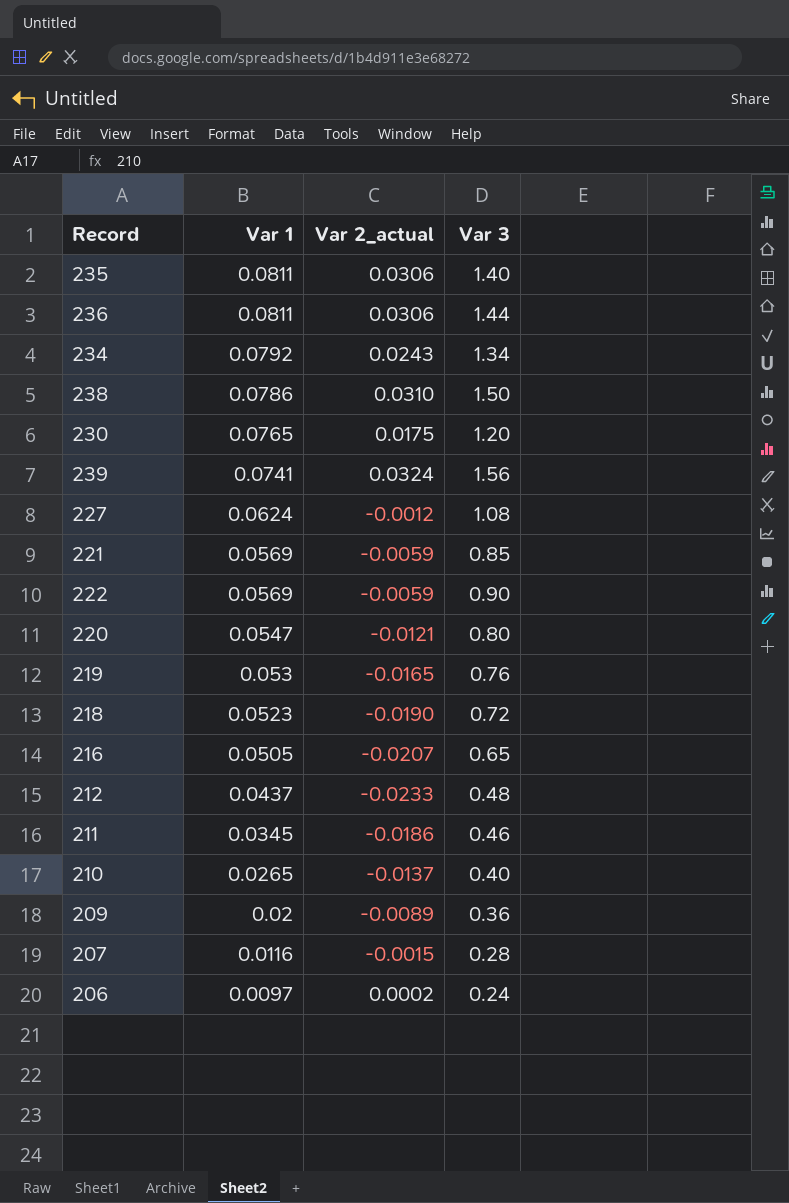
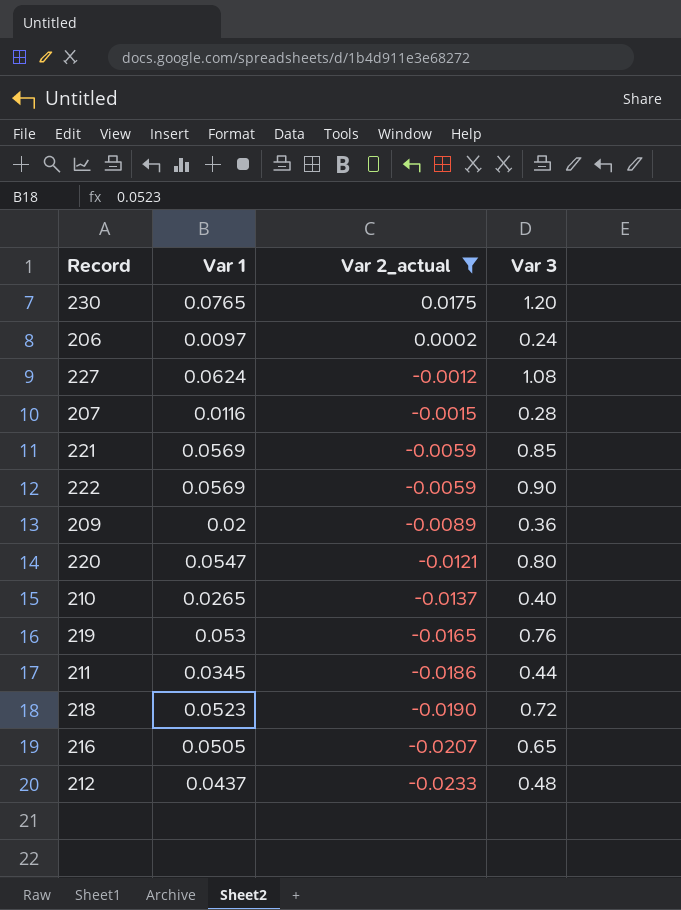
filter: none -> Var 2_actual <= 0.0175
row order: Var 1 descending -> Var 2_actual descending
211 | Var 3: 0.46 -> 0.44

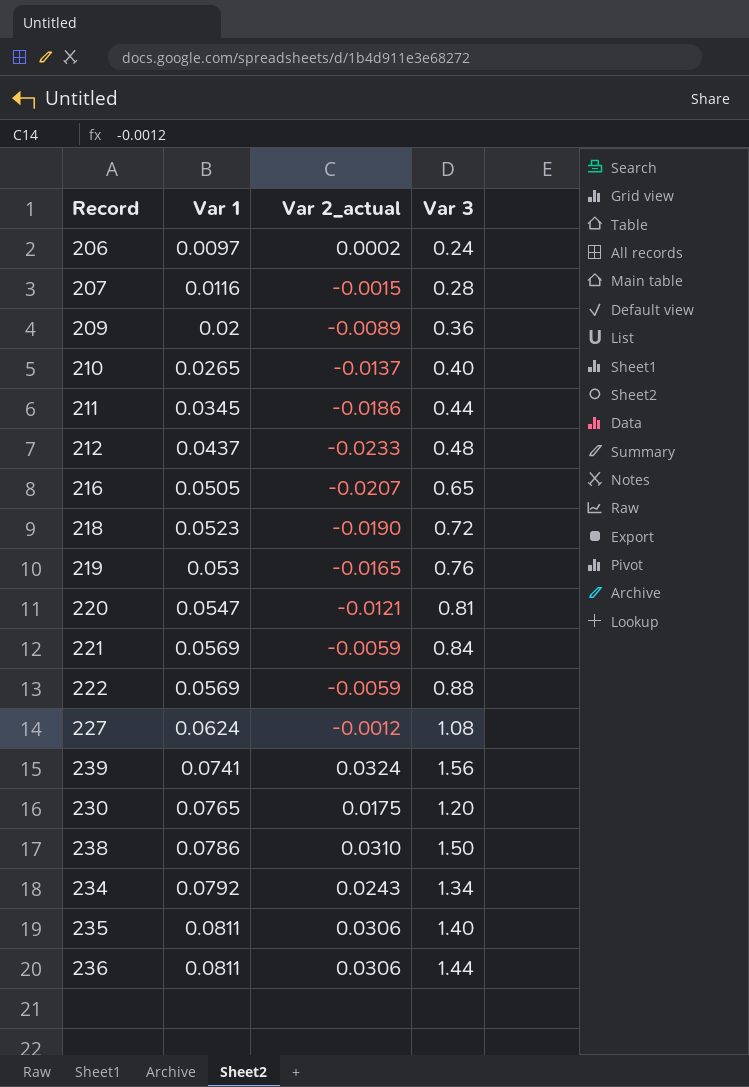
filter: Var 2_actual <= 0.0175 -> none
row order: Var 2_actual descending -> Var 1 ascending
220 | Var 3: 0.80 -> 0.81
221 | Var 3: 0.85 -> 0.84
222 | Var 3: 0.90 -> 0.88

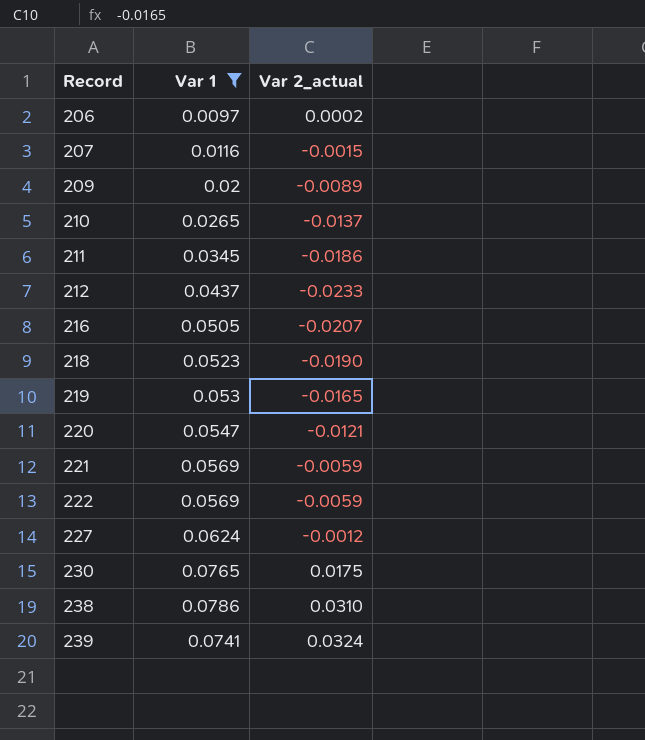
filter: none -> Var 1 <= 0.0786
row order: Var 1 ascending -> Record ascending
column Var 3 | position: 4 -> none

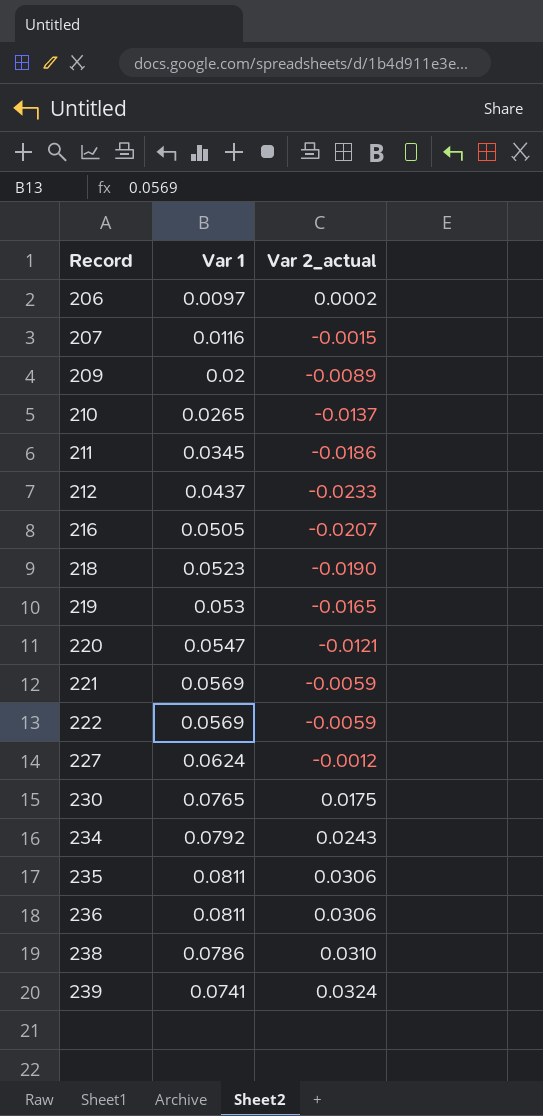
filter: Var 1 <= 0.0786 -> none

